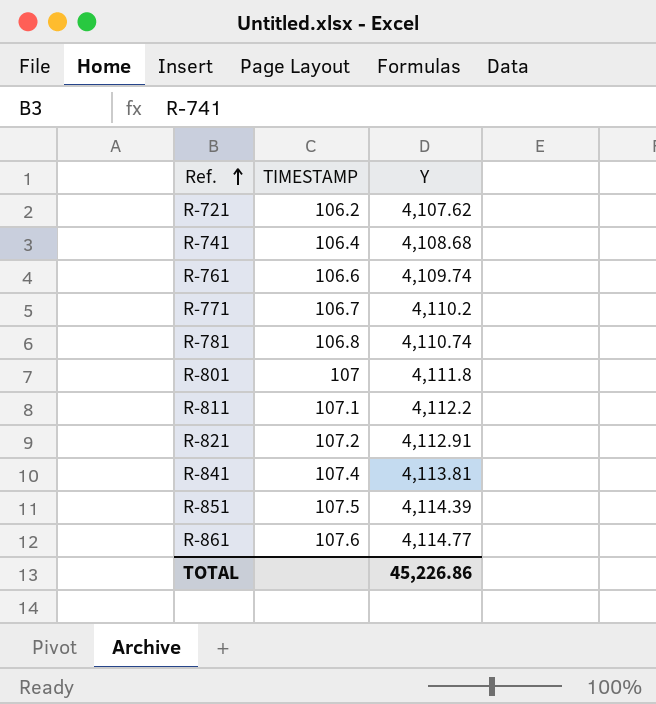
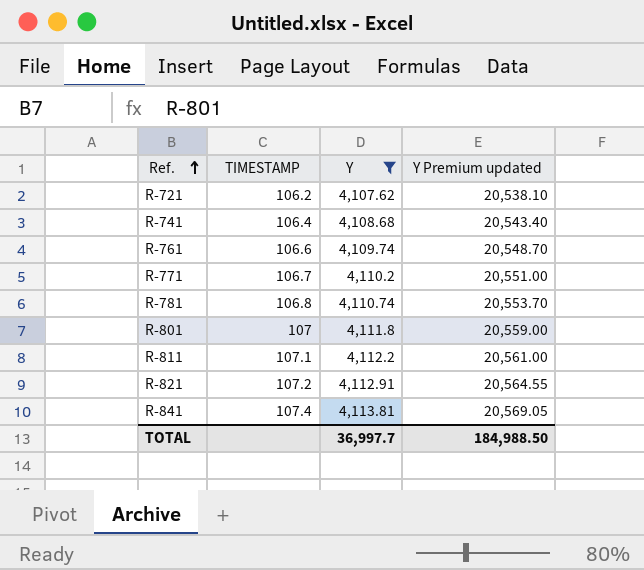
filter: none -> Y <= 4,113.81
column Y Premium updated | formula: none -> [Y] * 5
TOTAL | Y: 45,226.86 -> 36,997.7

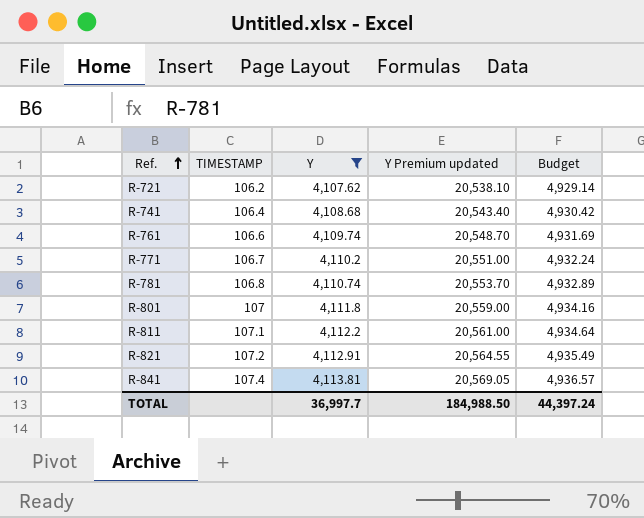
column Budget | formula: none -> [Y] * 1.2

